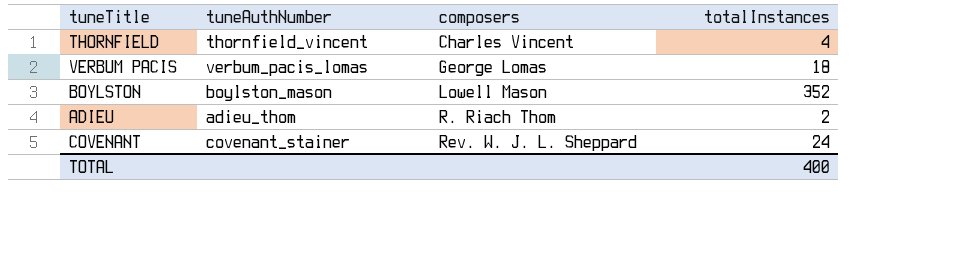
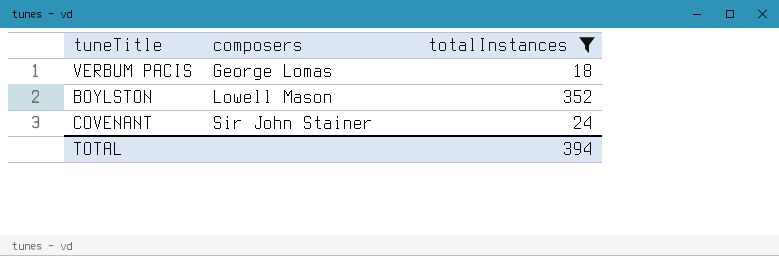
filter: none -> totalInstances >= 18
column tuneAuthNumber | position: 2 -> none
COVENANT | composers: Rev. W. J. L. Sheppard -> Sir John Stainer
TOTAL | totalInstances: 400 -> 394

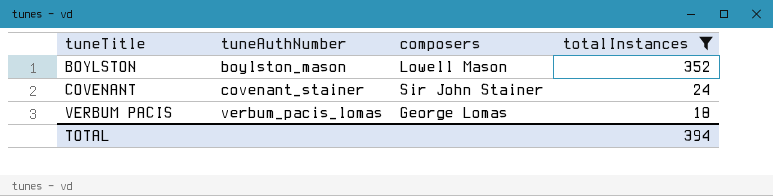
row order: composers ascending -> tuneTitle ascending
column tuneAuthNumber | position: none -> 2

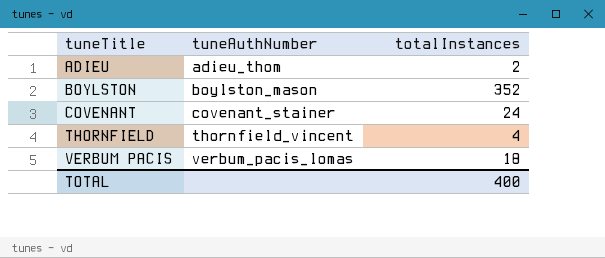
filter: totalInstances >= 18 -> none
column composers | position: 3 -> none
TOTAL | totalInstances: 394 -> 400

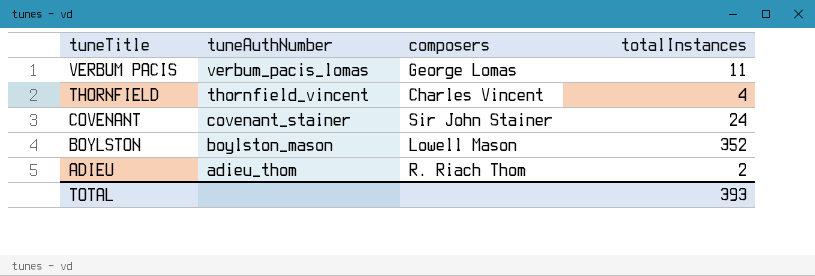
row order: tuneTitle ascending -> tuneTitle descending
column composers | position: none -> 3
VERBUM PACIS | totalInstances: 18 -> 11
TOTAL | totalInstances: 400 -> 393

